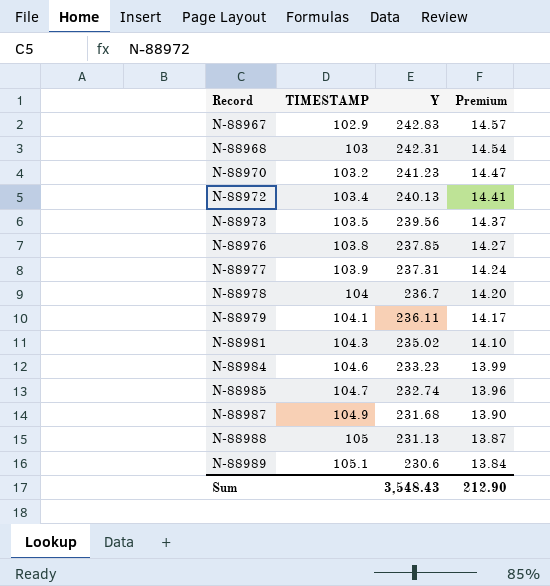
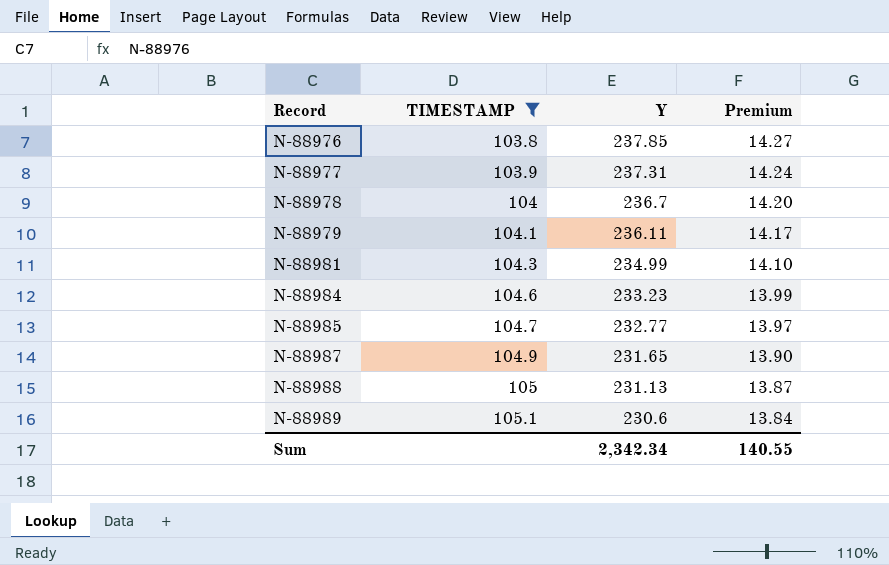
filter: none -> TIMESTAMP >= 103.8
N-88981 | Y: 235.02 -> 234.99
N-88985 | Y: 232.74 -> 232.77
N-88985 | Premium: 13.96 -> 13.97
N-88987 | Y: 231.68 -> 231.65
Sum | Y: 3,548.43 -> 2,342.34
Sum | Premium: 212.90 -> 140.55

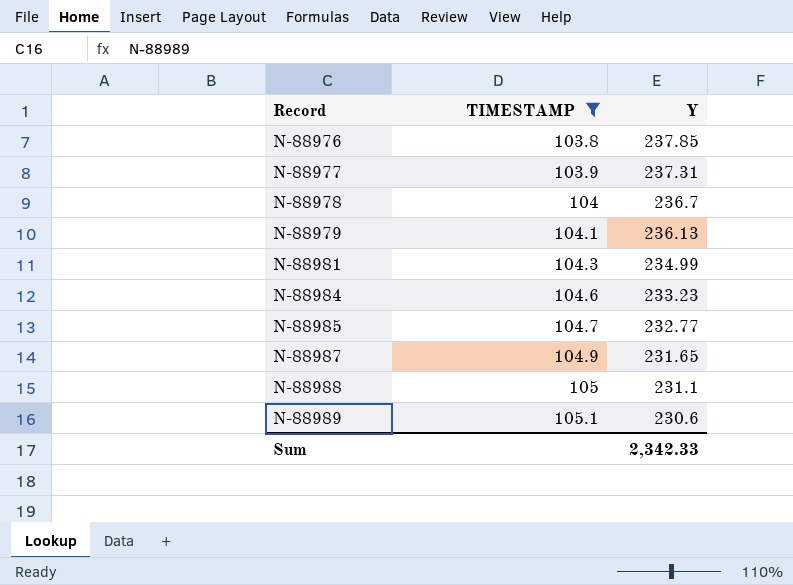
column Premium | formula: [Y] * 0.06 -> none
N-88979 | Y: 236.11 -> 236.13
N-88988 | Y: 231.13 -> 231.1
Sum | Y: 2,342.34 -> 2,342.33

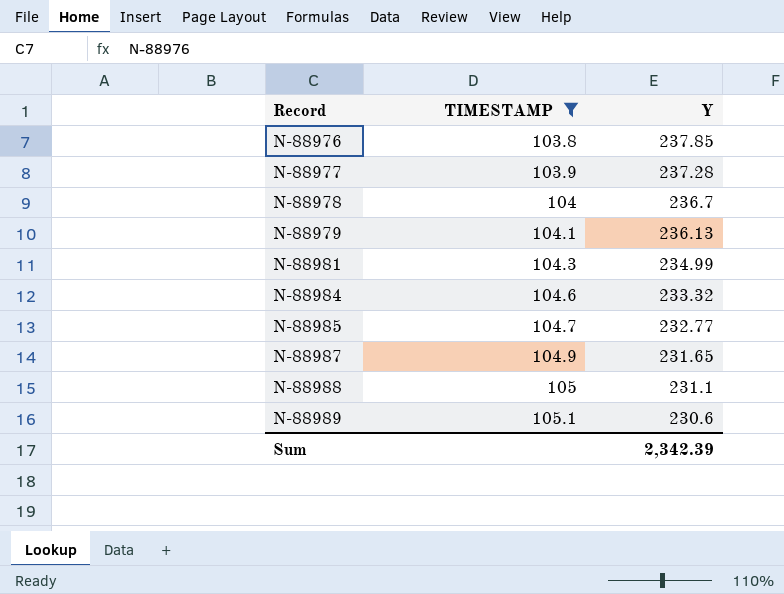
N-88977 | Y: 237.31 -> 237.28
N-88984 | Y: 233.23 -> 233.32
Sum | Y: 2,342.33 -> 2,342.39

